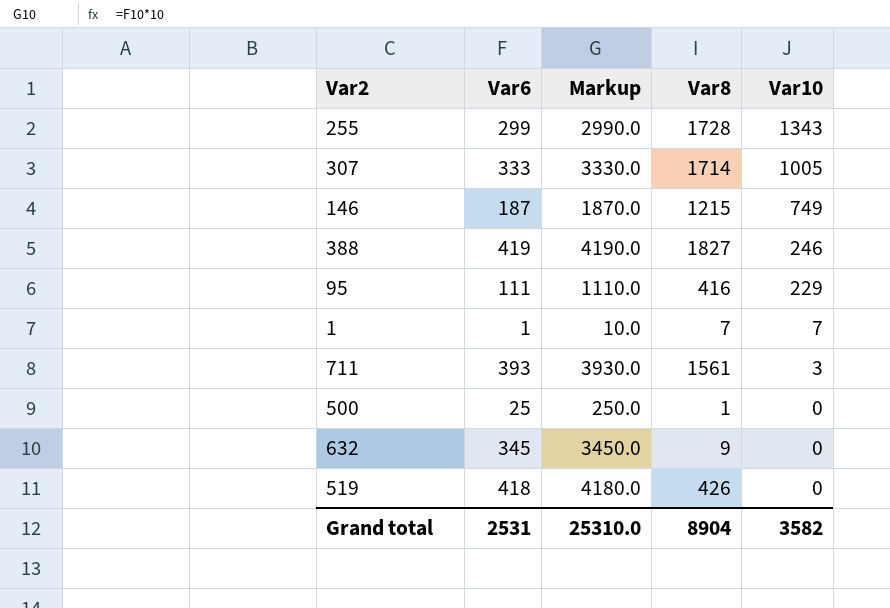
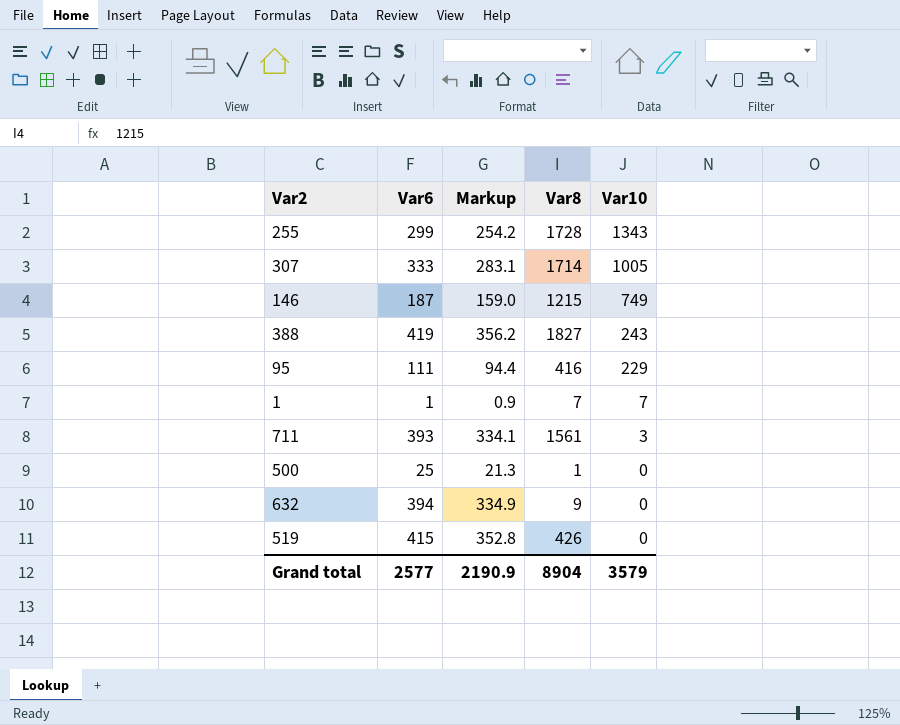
column Markup | formula: [Var6] * 10 -> [Var6] * 0.85
388 | Var10: 246 -> 243
632 | Var6: 345 -> 394
519 | Var6: 418 -> 415
Grand total | Var6: 2531 -> 2577
Grand total | Markup: 25310.0 -> 2190.9
Grand total | Var10: 3582 -> 3579

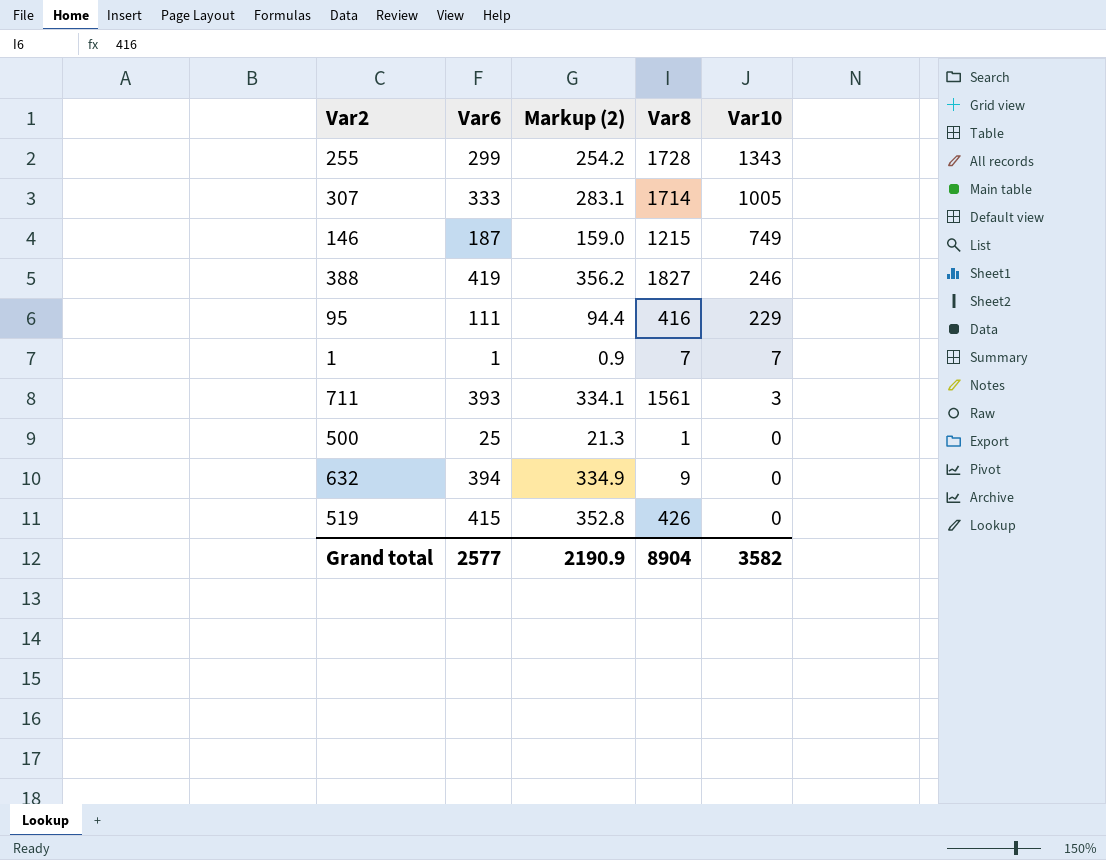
column name: Markup -> Markup (2)
388 | Var10: 243 -> 246
Grand total | Var10: 3579 -> 3582

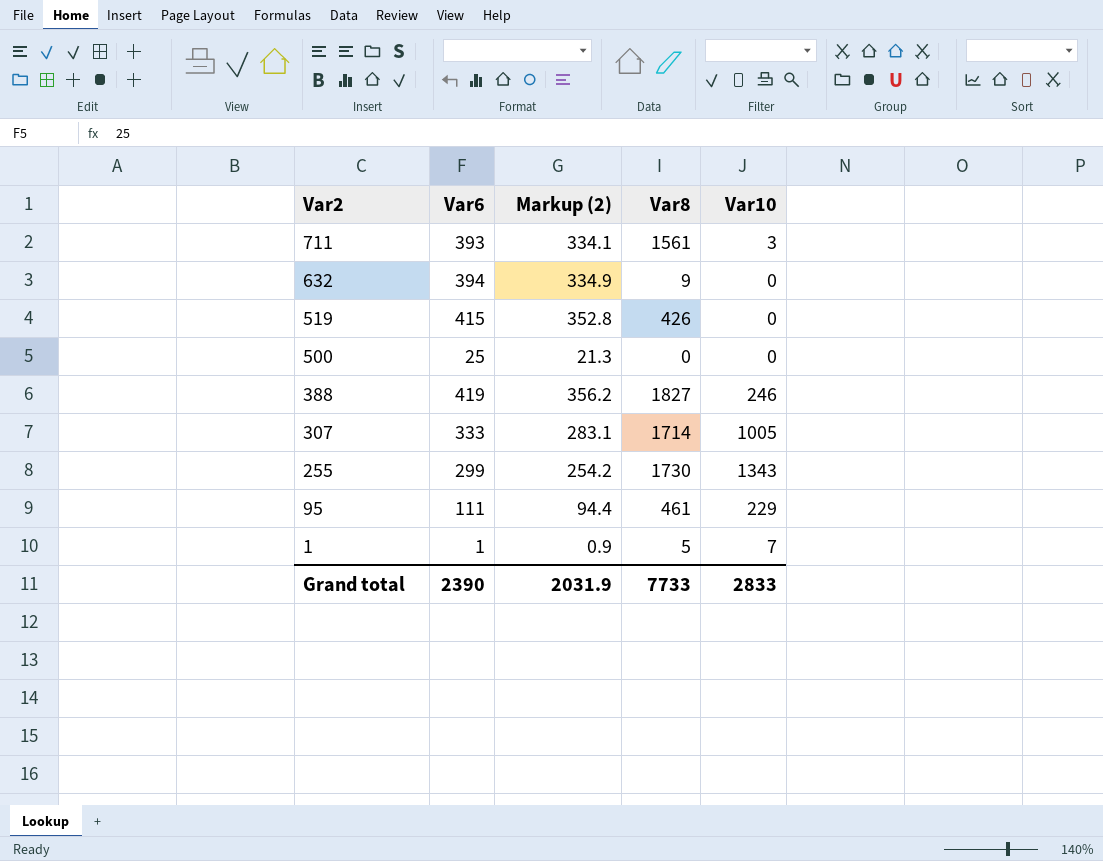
row order: Var10 descending -> Var2 descending
row 146: 187 | 159.0 | 1215 | 749 -> none
500 | Var8: 1 -> 0
255 | Var8: 1728 -> 1730
95 | Var8: 416 -> 461
1 | Var8: 7 -> 5
Grand total | Var6: 2577 -> 2390
Grand total | Markup (2): 2190.9 -> 2031.9
Grand total | Var8: 8904 -> 7733
Grand total | Var10: 3582 -> 2833

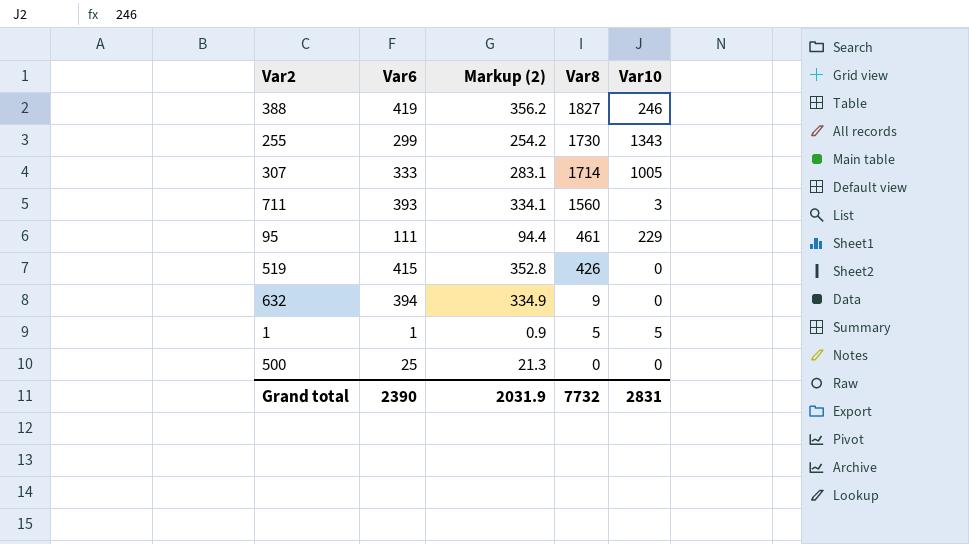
row order: Var2 descending -> Var8 descending
711 | Var8: 1561 -> 1560
1 | Var10: 7 -> 5
Grand total | Var8: 7733 -> 7732
Grand total | Var10: 2833 -> 2831

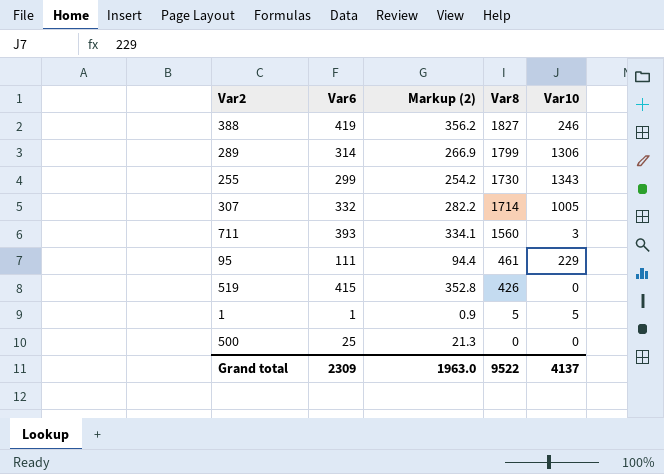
row 632: 394 | 334.9 | 9 | 0 -> none
row 289: none -> 314 | 266.9 | 1799 | 1306
307 | Var6: 333 -> 332
307 | Markup (2): 283.1 -> 282.2
Grand total | Var6: 2390 -> 2309
Grand total | Markup (2): 2031.9 -> 1963.0
Grand total | Var8: 7732 -> 9522
Grand total | Var10: 2831 -> 4137

